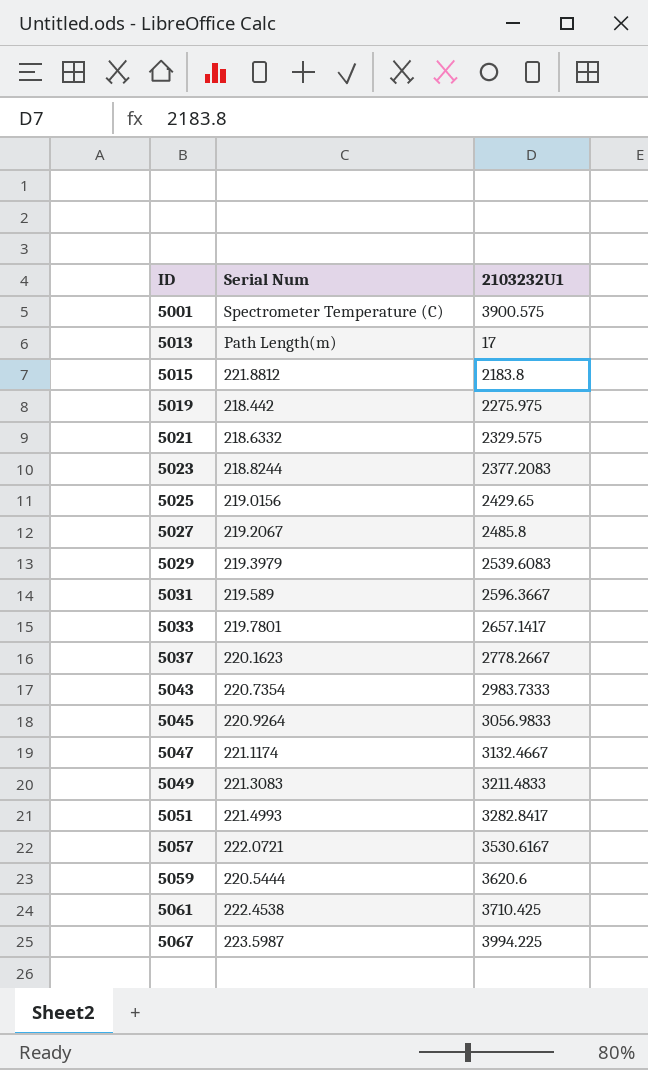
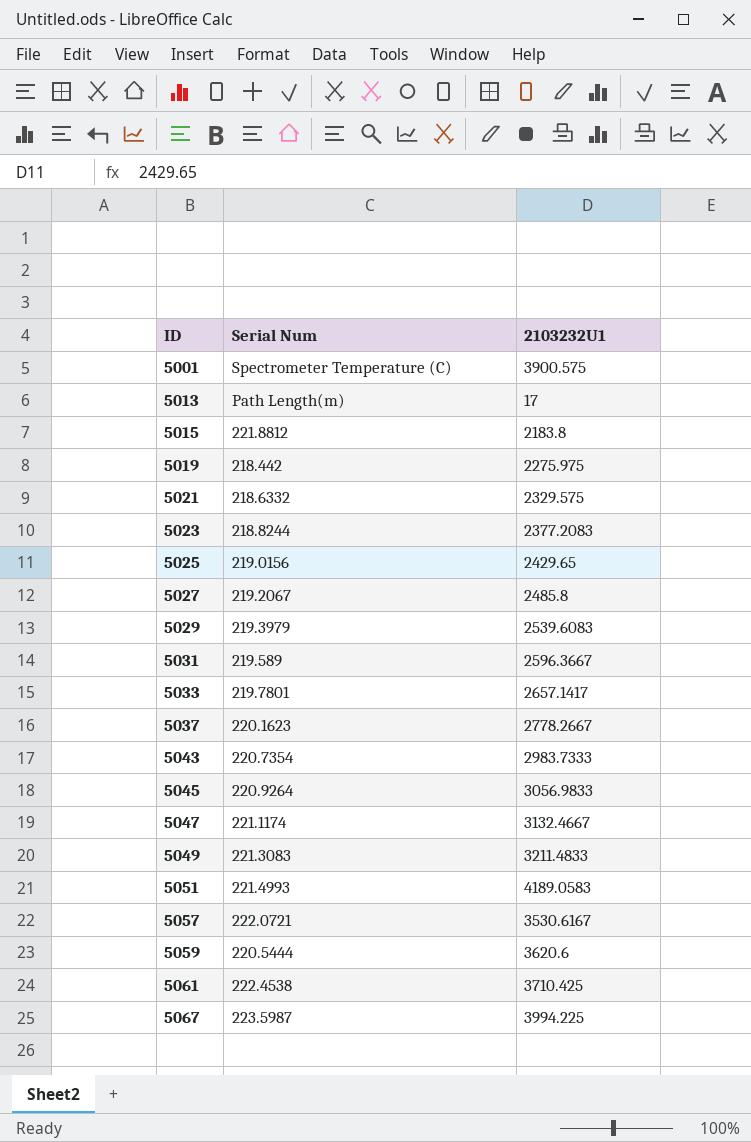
5051 | 2103232U1: 3282.8417 -> 4189.0583

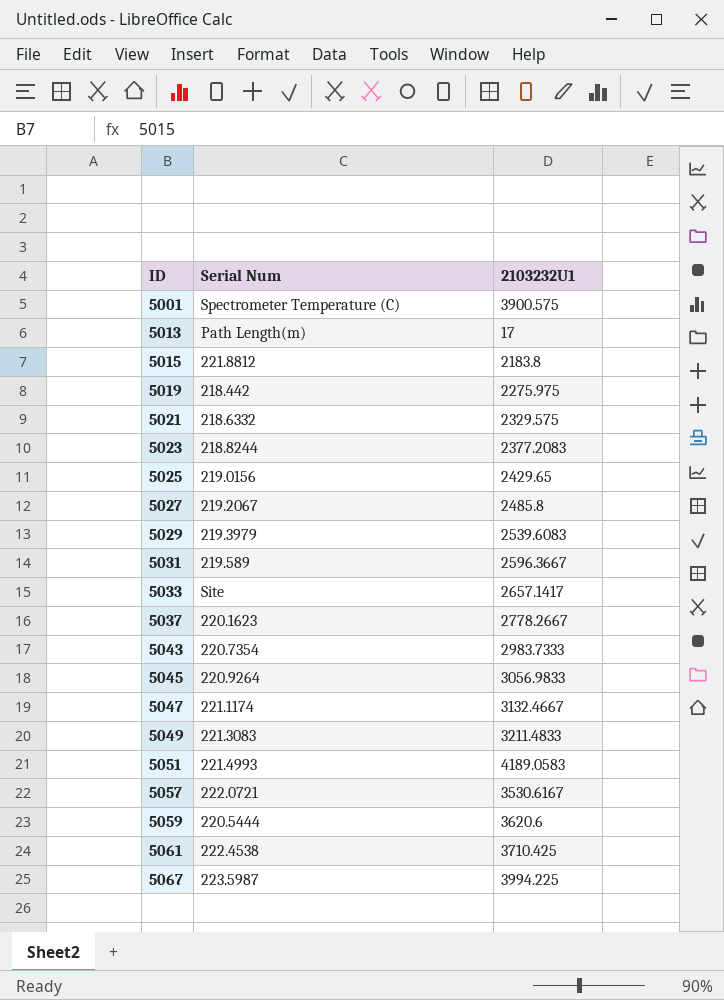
5033 | Serial Num: 219.7801 -> Site

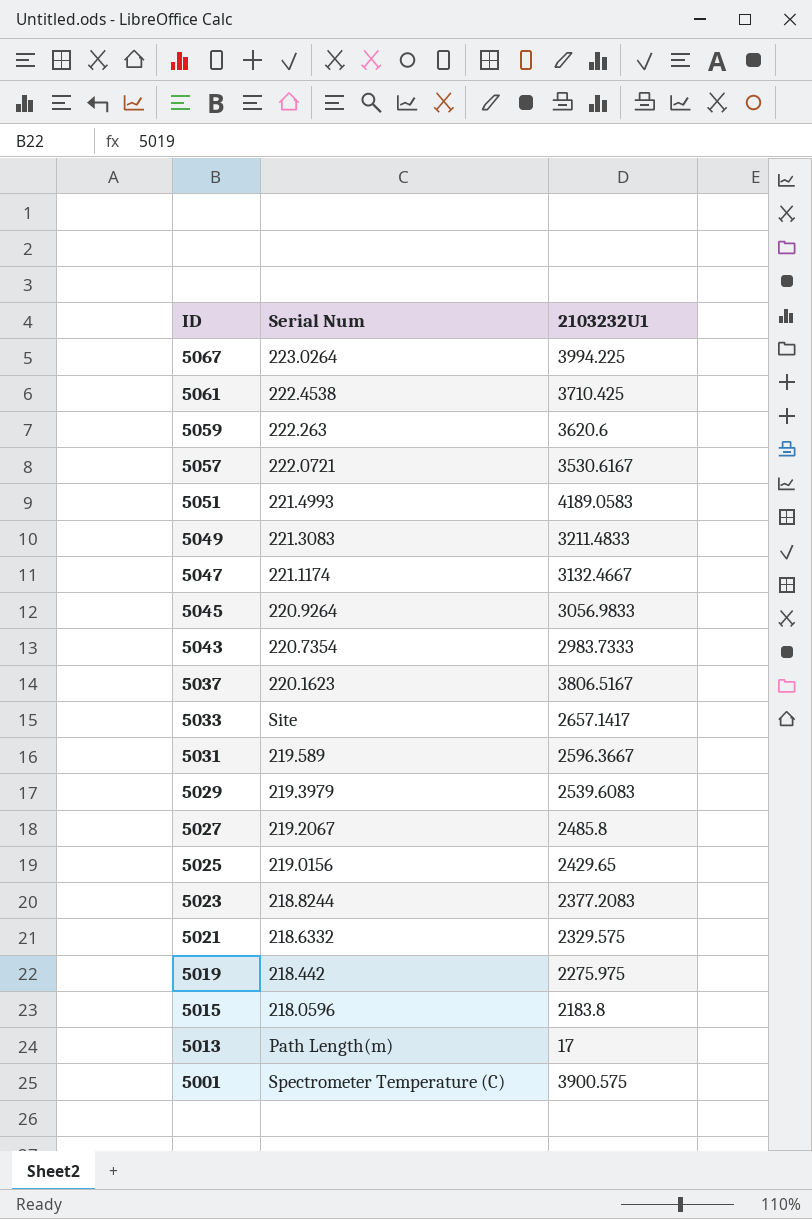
row order: ID ascending -> ID descending
5067 | Serial Num: 223.5987 -> 223.0264
5059 | Serial Num: 220.5444 -> 222.263
5037 | 2103232U1: 2778.2667 -> 3806.5167
5015 | Serial Num: 221.8812 -> 218.0596

